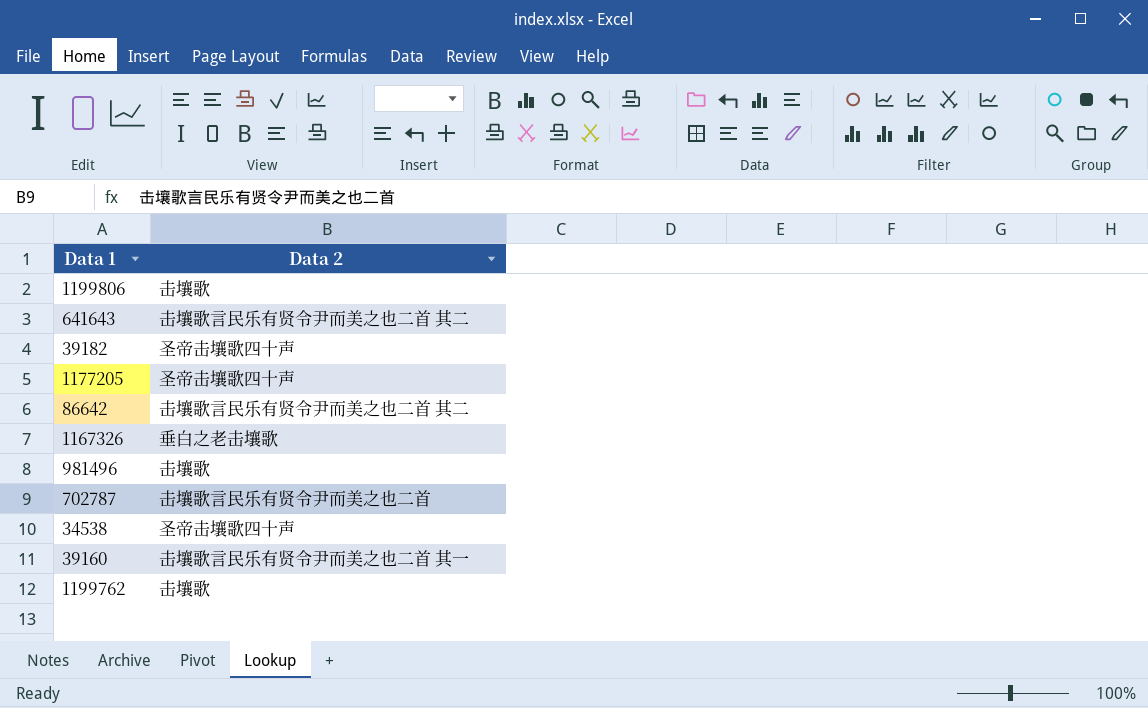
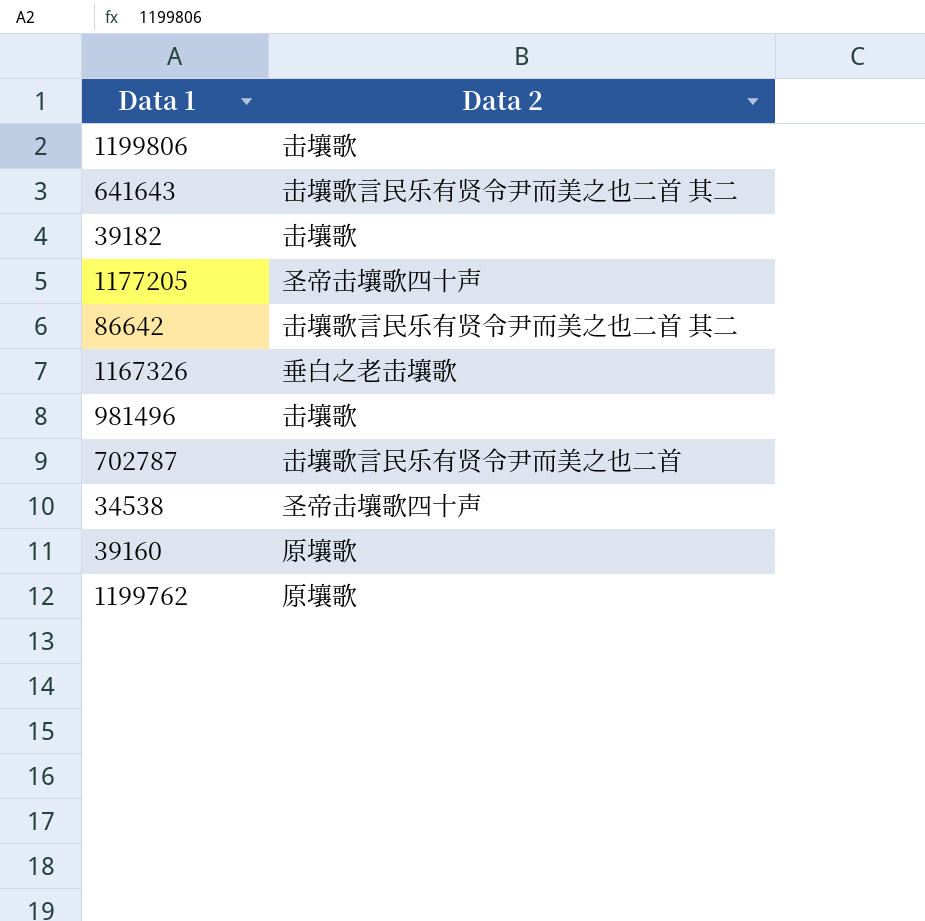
39182 | Data 2: 圣帝击壤歌四十声 -> 击壤歌
39160 | Data 2: 击壤歌言民乐有贤令尹而美之也二首 其一 -> 原壤歌
1199762 | Data 2: 击壤歌 -> 原壤歌

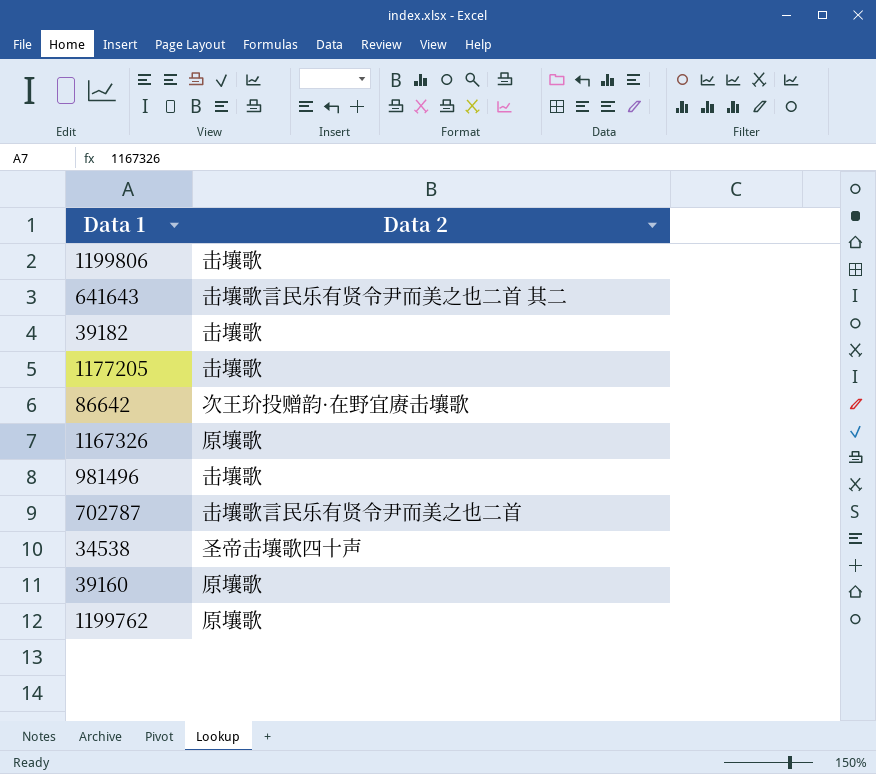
1177205 | Data 2: 圣帝击壤歌四十声 -> 击壤歌
86642 | Data 2: 击壤歌言民乐有贤令尹而美之也二首 其二 -> 次王玠投赠韵·在野宜赓击壤歌
1167326 | Data 2: 垂白之老击壤歌 -> 原壤歌

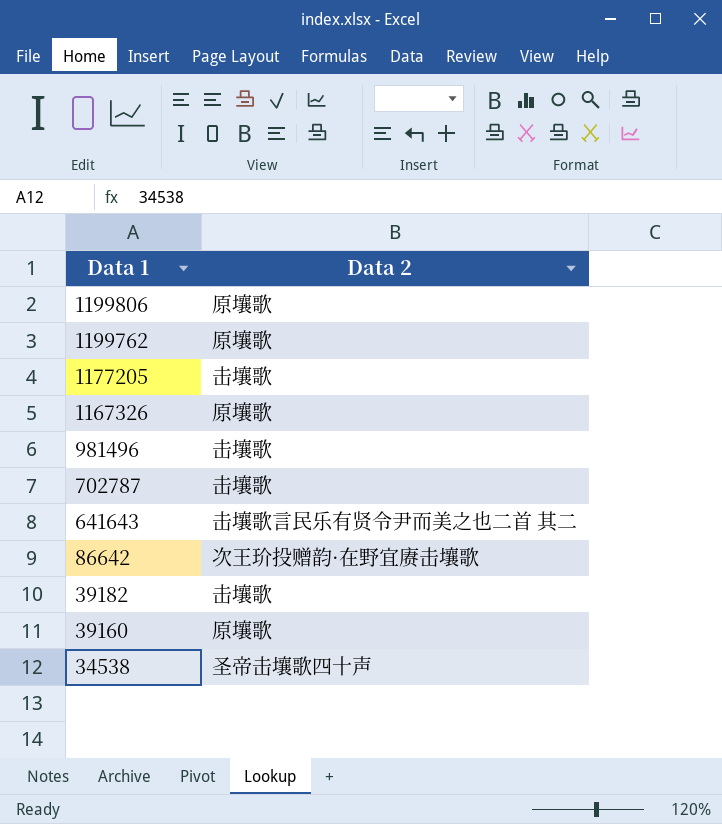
row order: none -> Data 1 descending
1199806 | Data 2: 击壤歌 -> 原壤歌
702787 | Data 2: 击壤歌言民乐有贤令尹而美之也二首 -> 击壤歌

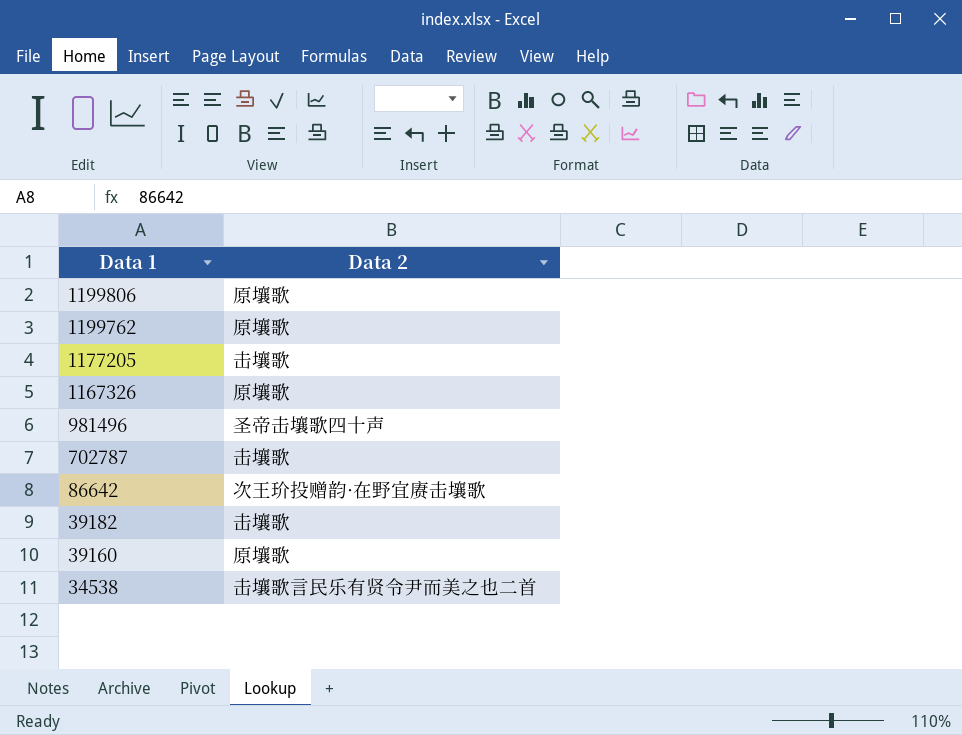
row 641643: 击壤歌言民乐有贤令尹而美之也二首 其二 -> none
981496 | Data 2: 击壤歌 -> 圣帝击壤歌四十声
34538 | Data 2: 圣帝击壤歌四十声 -> 击壤歌言民乐有贤令尹而美之也二首

